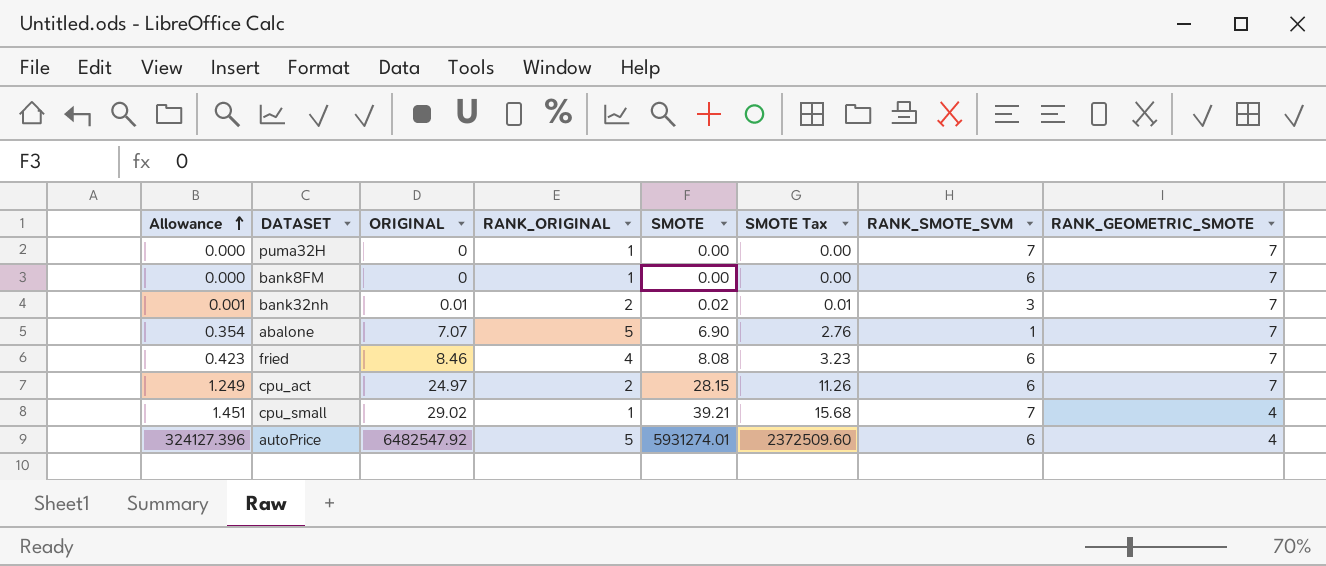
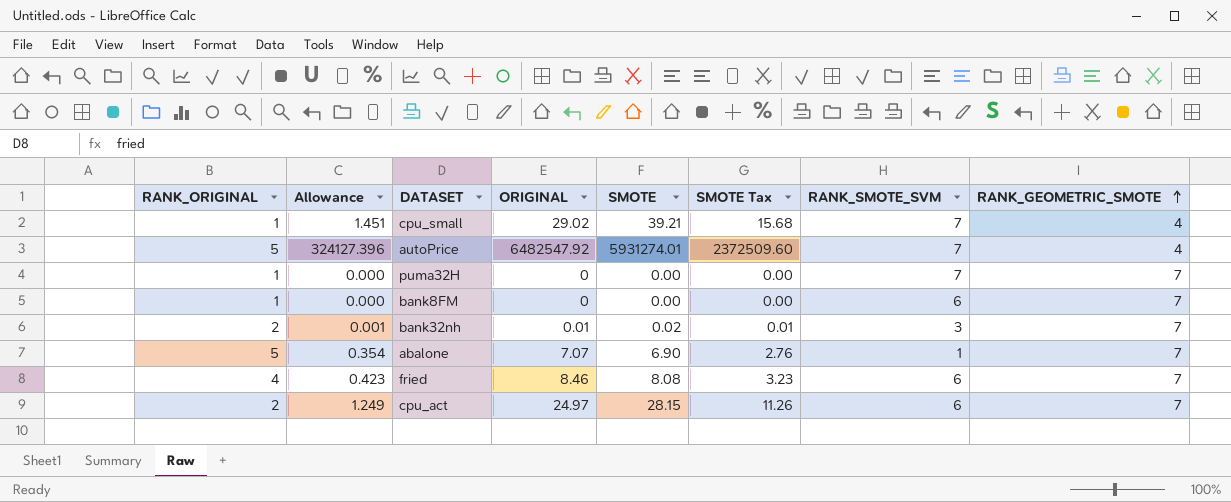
row order: Allowance ascending -> RANK_GEOMETRIC_SMOTE ascending
column RANK_ORIGINAL | position: 4 -> 1
autoPrice | RANK_SMOTE_SVM: 6 -> 7

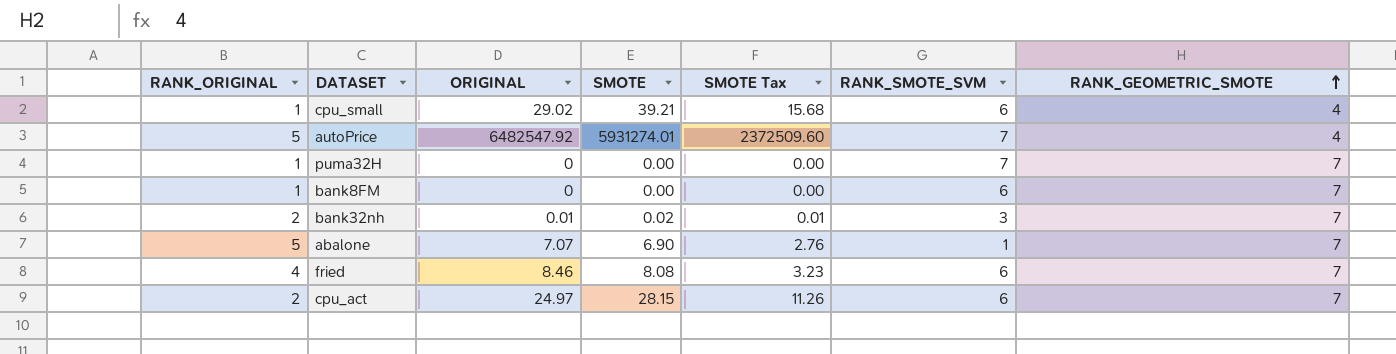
column Allowance | formula: [ORIGINAL] * 0.05 -> none
cpu_small | RANK_SMOTE_SVM: 7 -> 6

